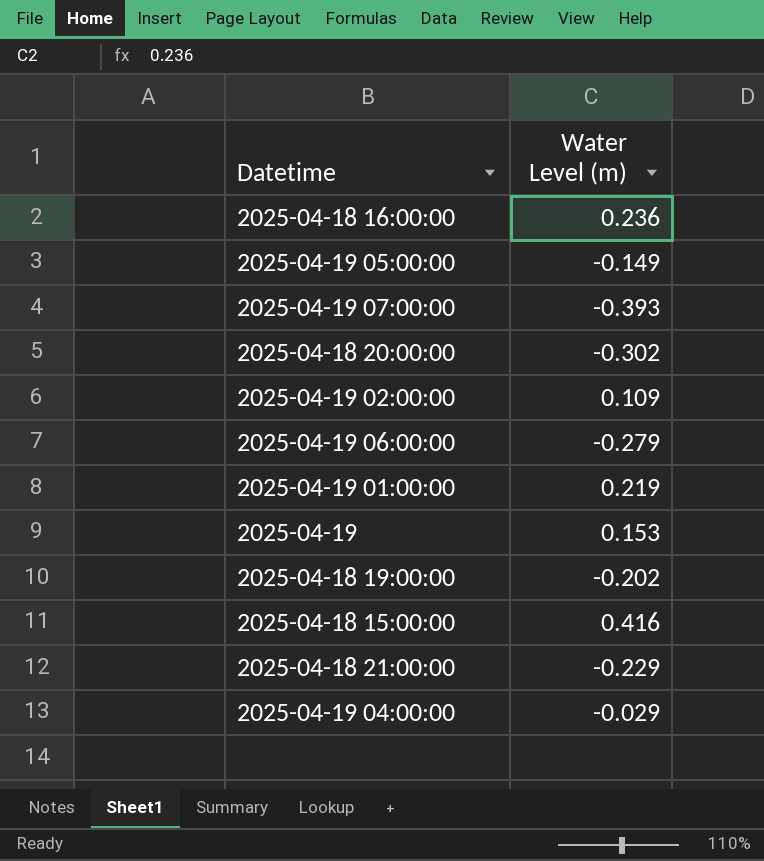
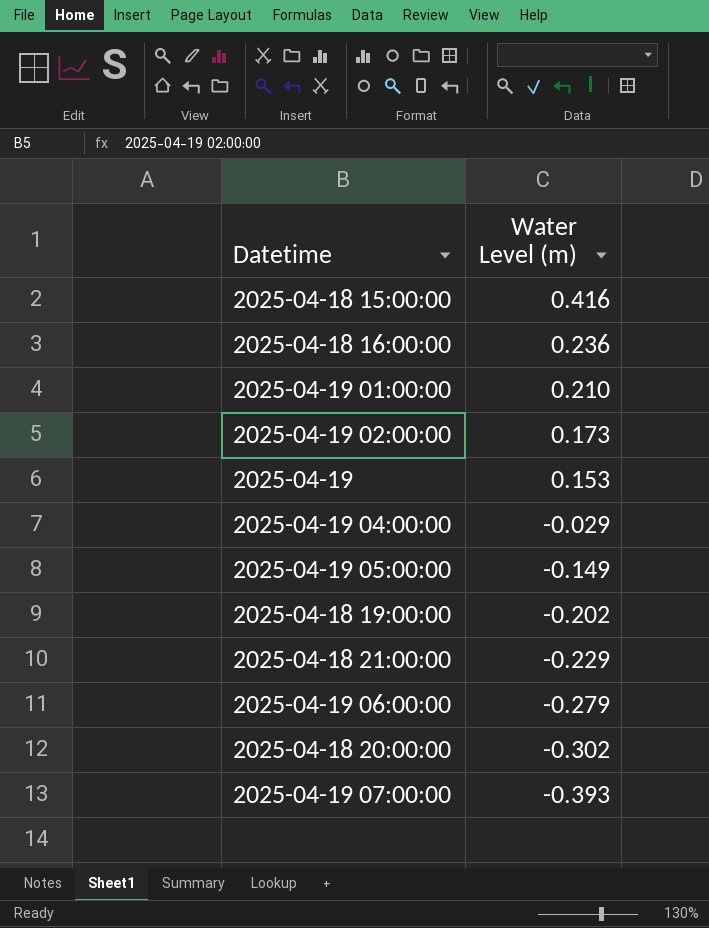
row order: none -> Water Level (m) descending
2025-04-19 01:00:00 | Water Level (m): 0.219 -> 0.210
2025-04-19 02:00:00 | Water Level (m): 0.109 -> 0.173

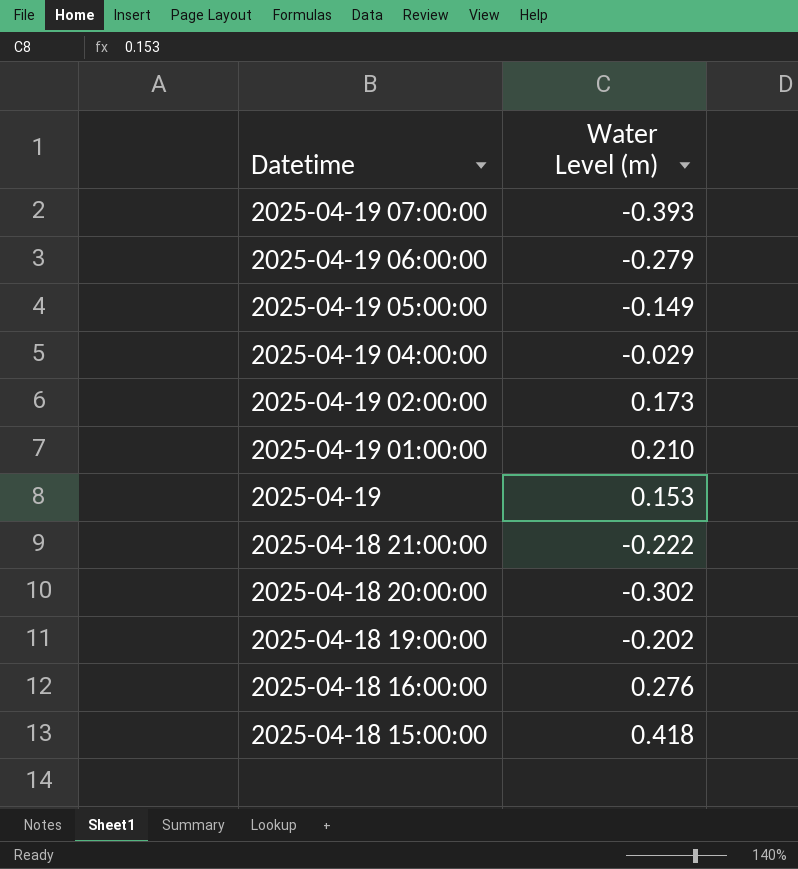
row order: Water Level (m) descending -> Datetime descending
2025-04-18 21:00:00 | Water Level (m): -0.229 -> -0.222
2025-04-18 16:00:00 | Water Level (m): 0.236 -> 0.276
2025-04-18 15:00:00 | Water Level (m): 0.416 -> 0.418

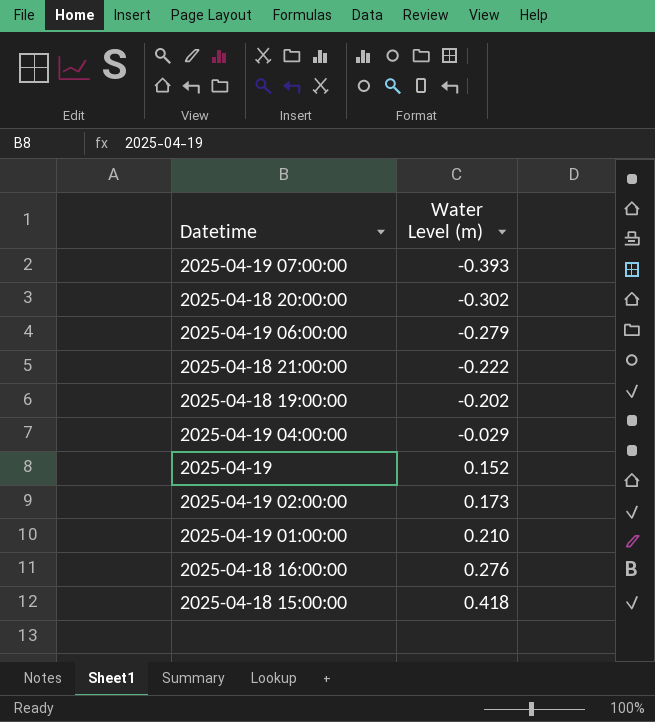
row order: Datetime descending -> Water Level (m) ascending
row 2025-04-19 05:00:00: -0.149 -> none
2025-04-19 | Water Level (m): 0.153 -> 0.152

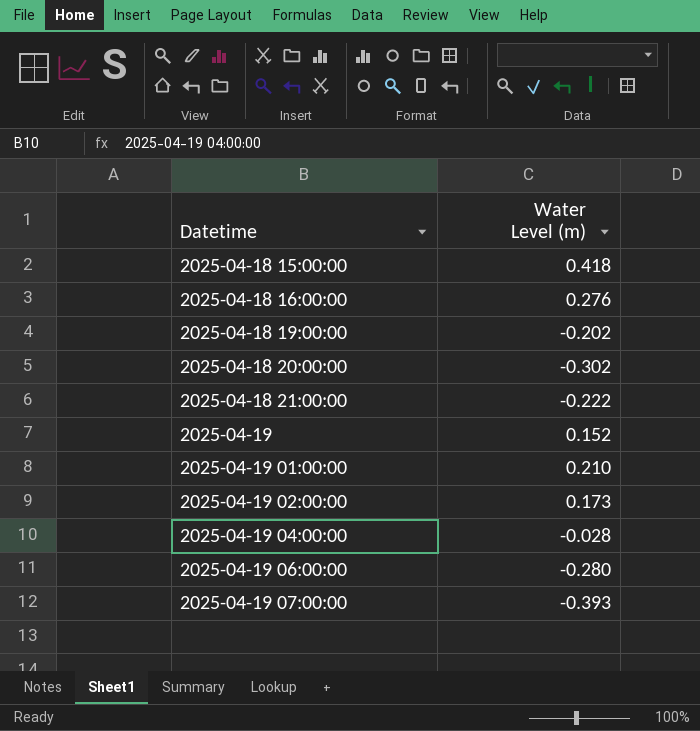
row order: Water Level (m) ascending -> Datetime ascending
2025-04-19 04:00:00 | Water Level (m): -0.029 -> -0.028
2025-04-19 06:00:00 | Water Level (m): -0.279 -> -0.280

